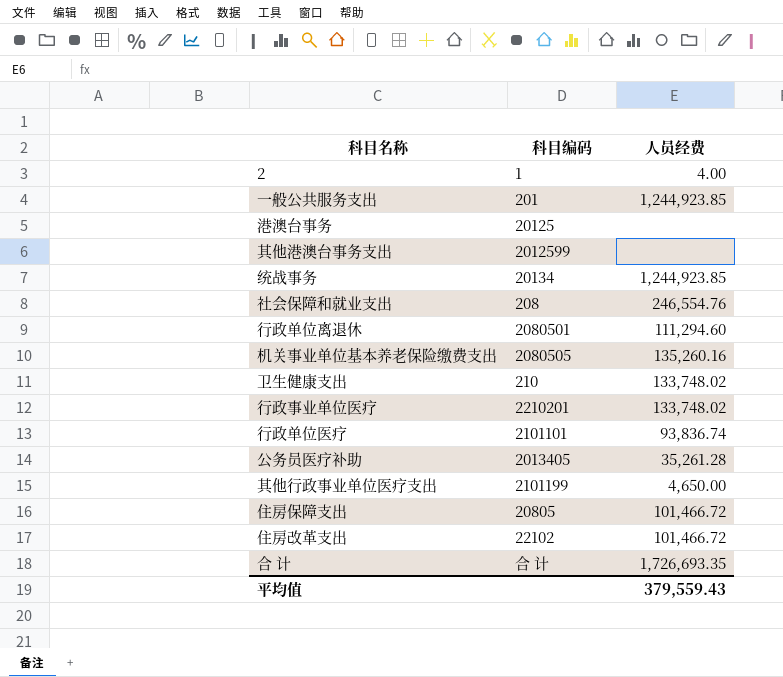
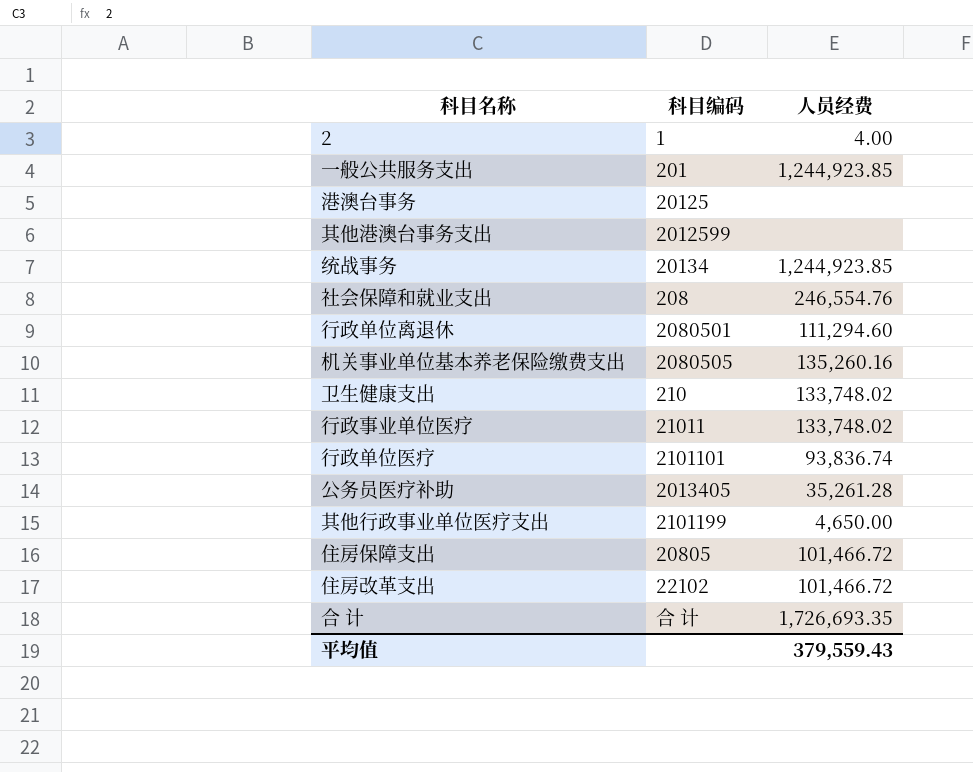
行政事业单位医疗 | 科目编码: 2210201 -> 21011

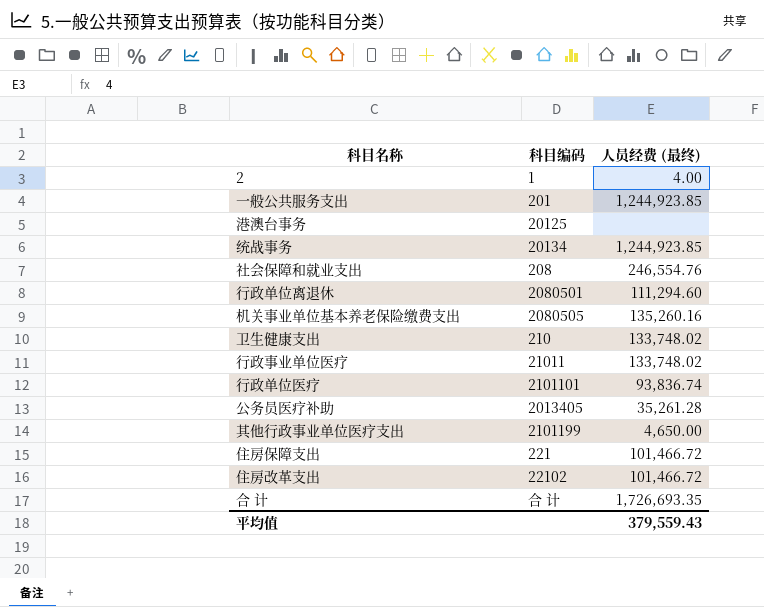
column name: 人员经费 -> 人员经费 (最终)
row 其他港澳台事务支出: 2012599 | none -> none
住房保障支出 | 科目编码: 20805 -> 221

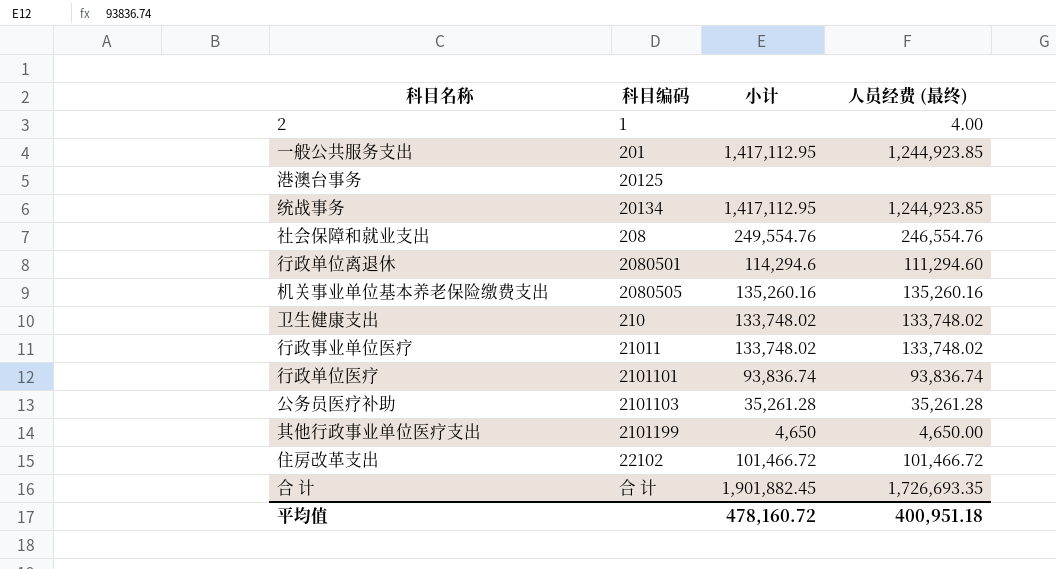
column 小计 | position: none -> 3
row 住房保障支出: 221 | 101,466.72 -> none
公务员医疗补助 | 科目编码: 2013405 -> 2101103
平均值 | 人员经费 (最终): 379,559.43 -> 400,951.18

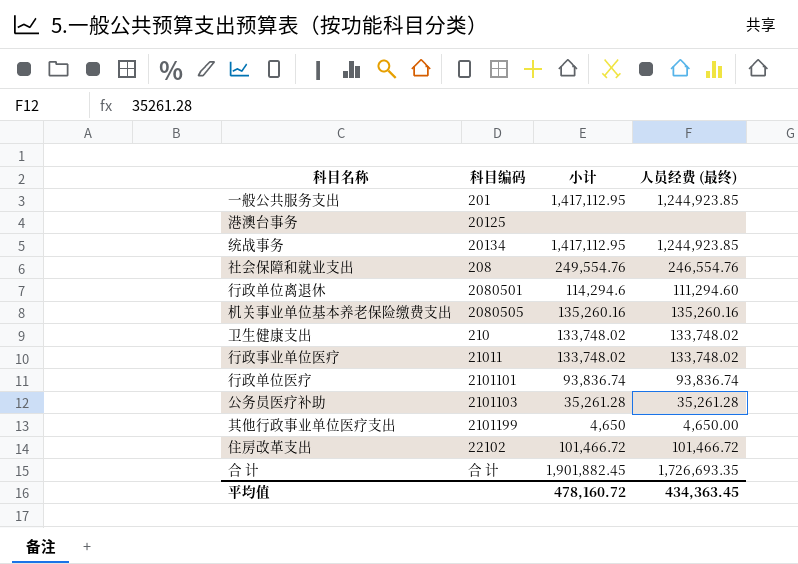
row 2: 1 | none | 4.00 -> none
平均值 | 人员经费 (最终): 400,951.18 -> 434,363.45

